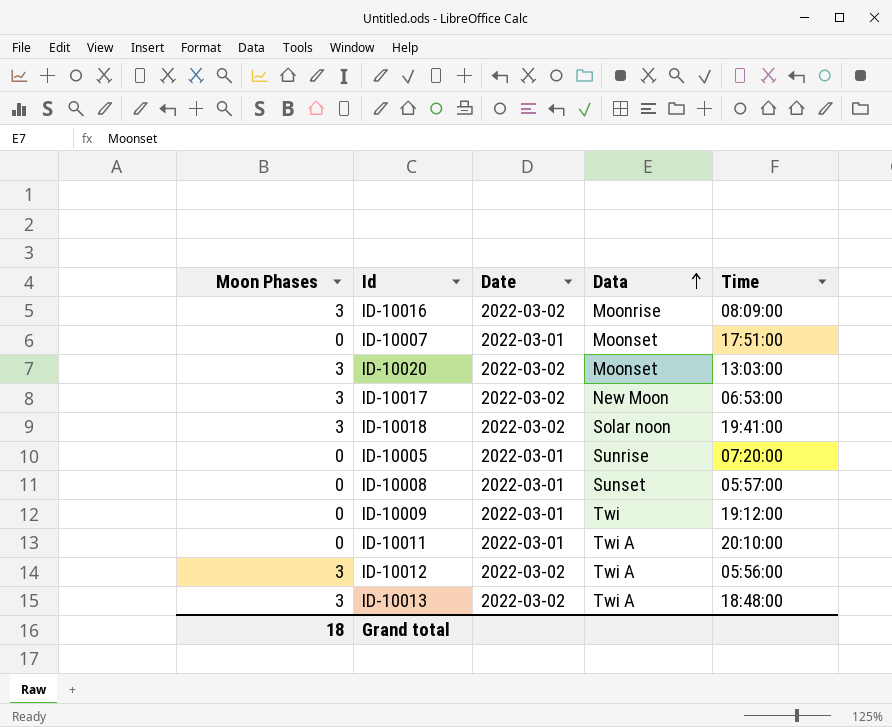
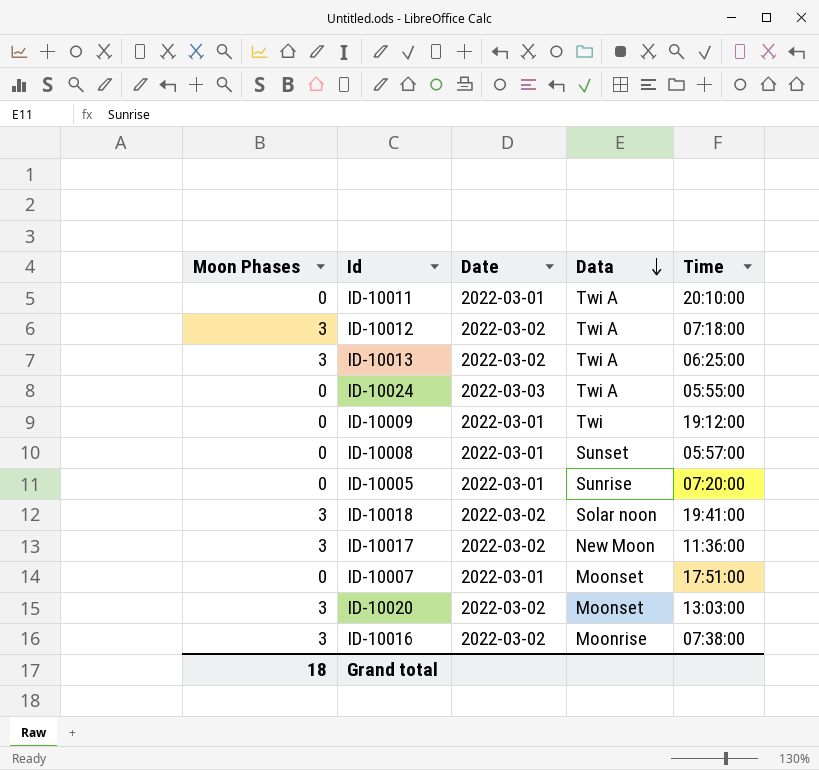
row order: Data ascending -> Data descending
ID-10012 | Time: 05:56:00 -> 07:18:00
ID-10013 | Time: 18:48:00 -> 06:25:00
row ID-10024: none -> 0 | 2022-03-03 | Twi A | 05:55:00
ID-10017 | Time: 06:53:00 -> 11:36:00
ID-10016 | Time: 08:09:00 -> 07:38:00

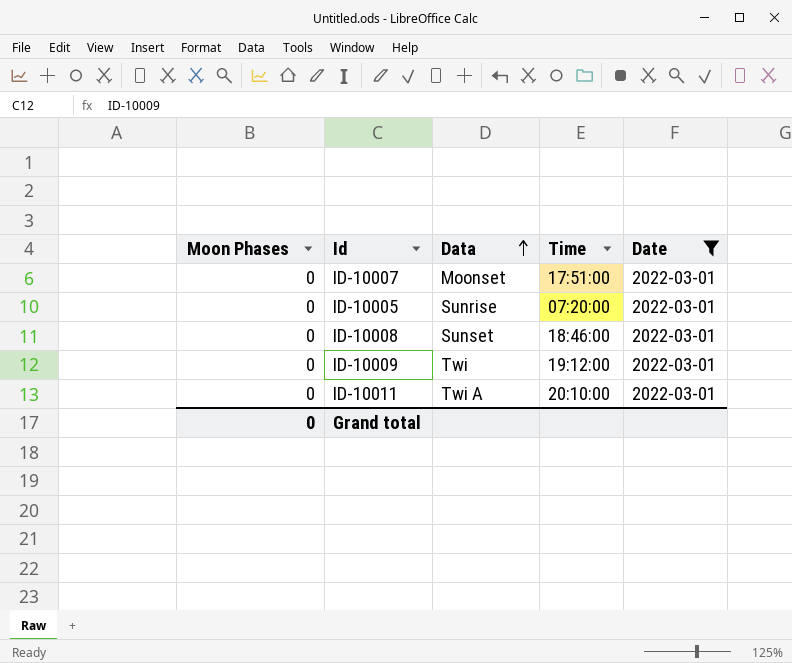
filter: none -> Date = 2022-03-01
row order: Data descending -> Data ascending
column Date | position: 3 -> 5
ID-10008 | Time: 05:57:00 -> 18:46:00
Grand total | Moon Phases: 18 -> 0

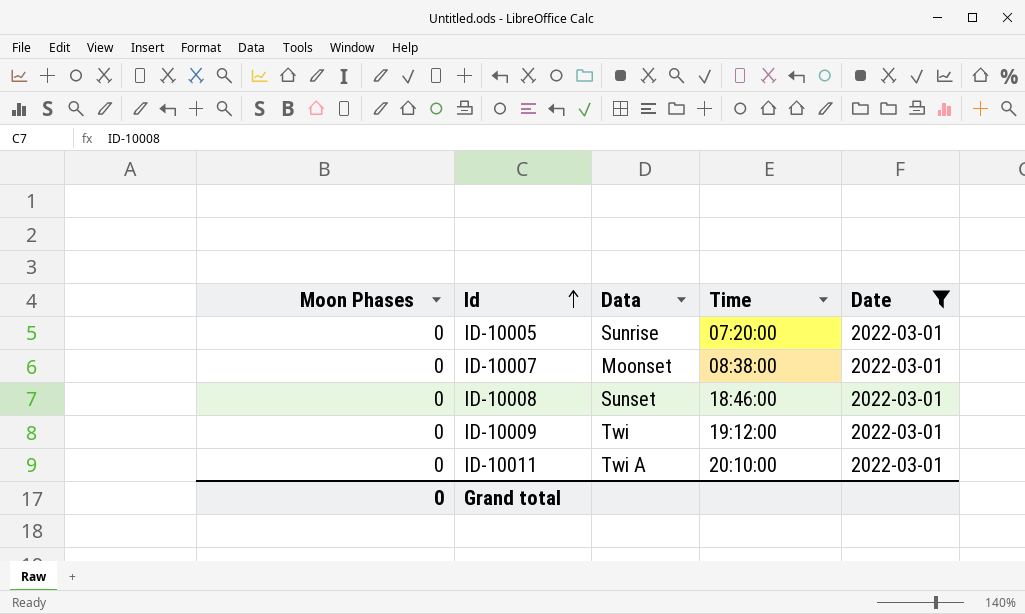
row order: Data ascending -> Id ascending
ID-10007 | Time: 17:51:00 -> 08:38:00

